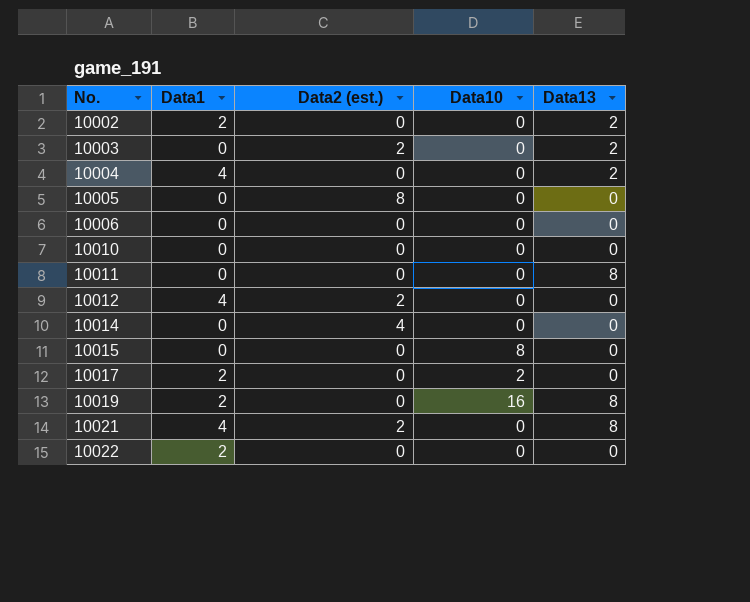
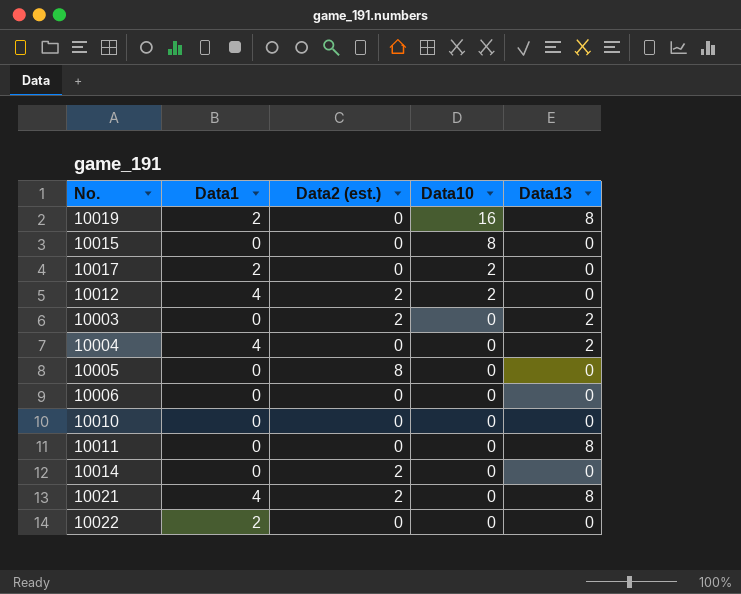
row order: No. ascending -> Data10 descending
row 10002: 2 | 0 | 0 | 2 -> none
10012 | Data10: 0 -> 2
10014 | Data2 (est.): 4 -> 2

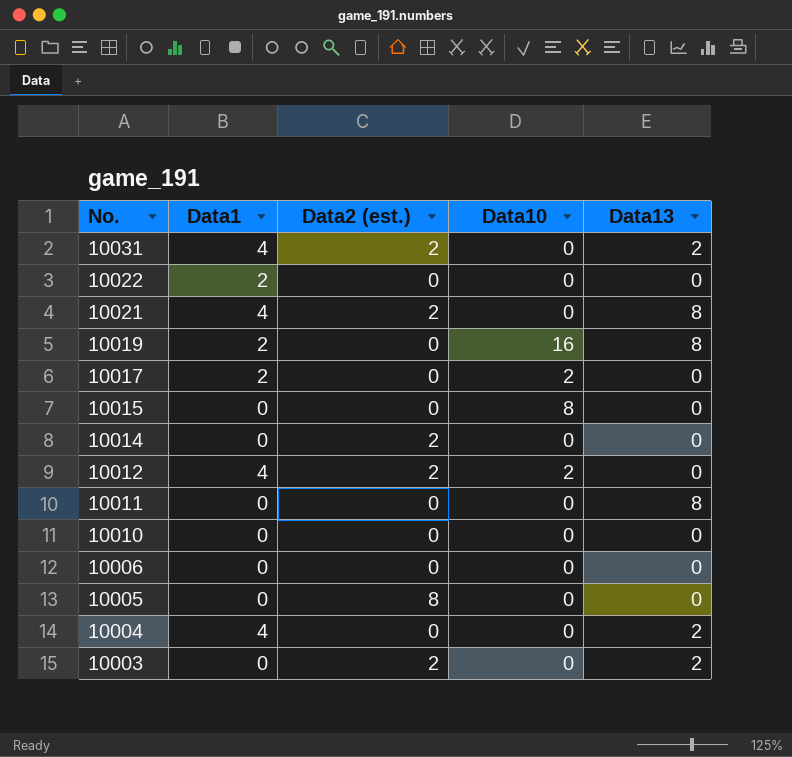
row order: Data10 descending -> No. descending
row 10031: none -> 4 | 2 | 0 | 2

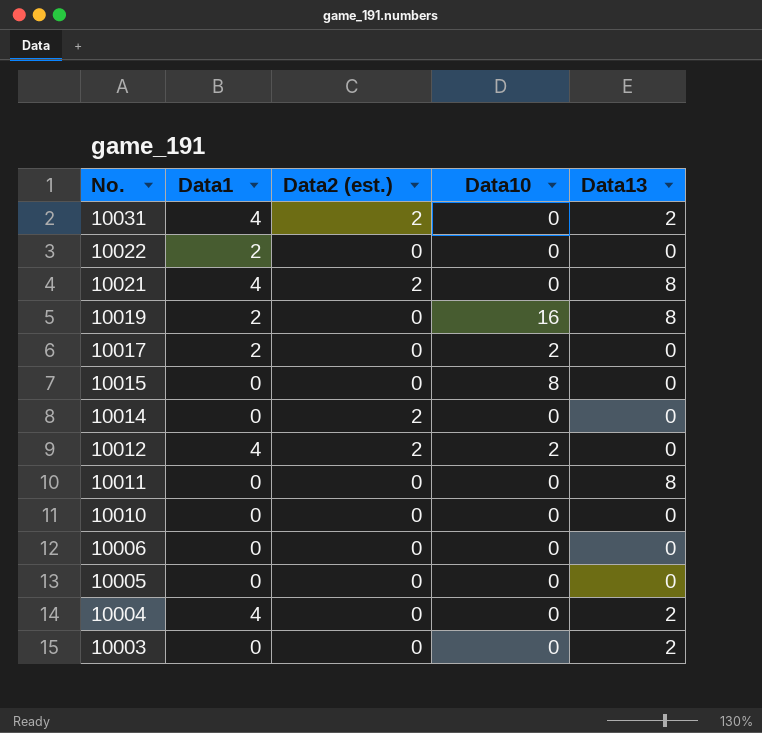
10005 | Data2 (est.): 8 -> 0
10003 | Data2 (est.): 2 -> 0

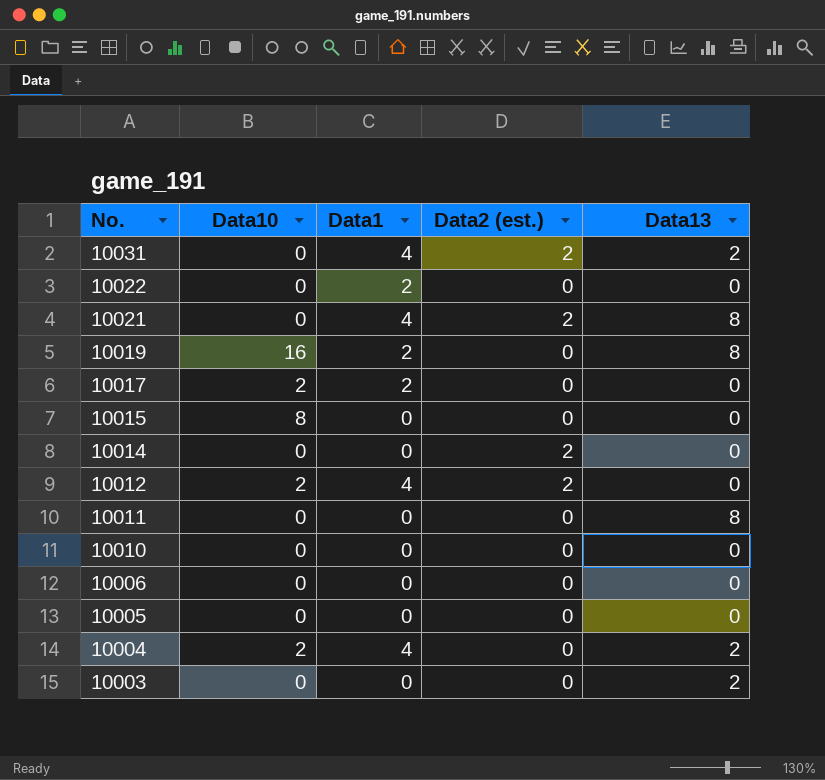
column Data10 | position: 4 -> 2
10004 | Data10: 0 -> 2

